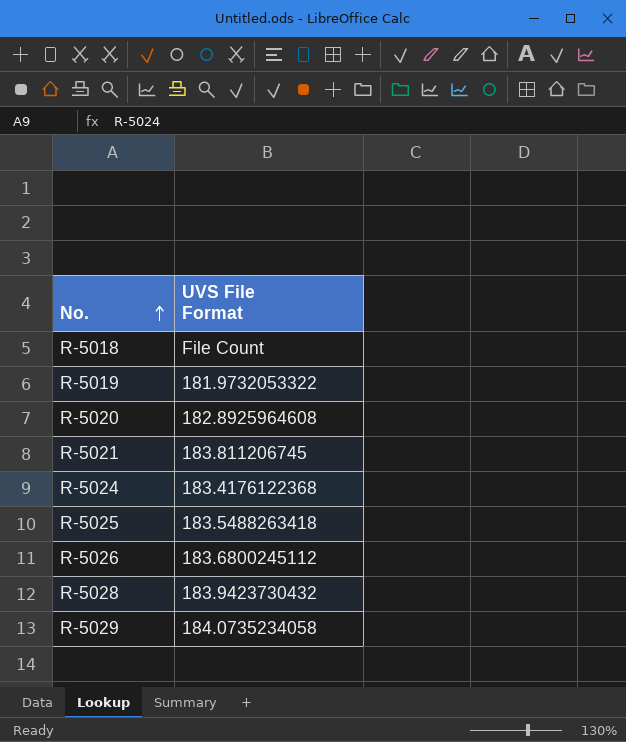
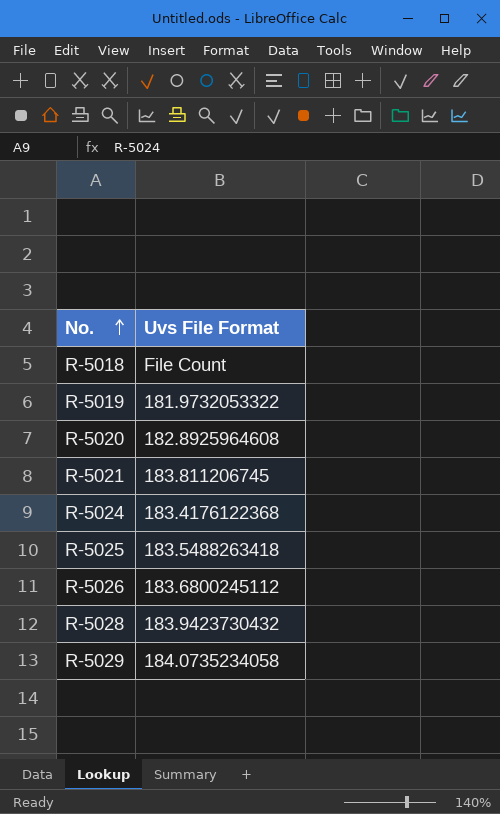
column name: UVS File Format -> Uvs File Format

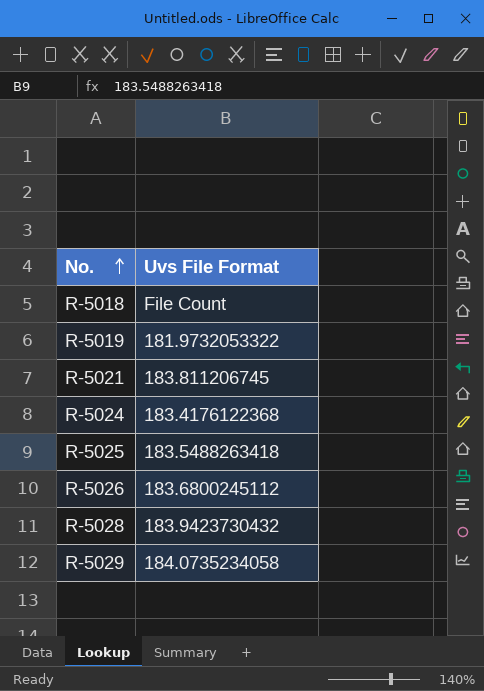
row R-5020: 182.8925964608 -> none

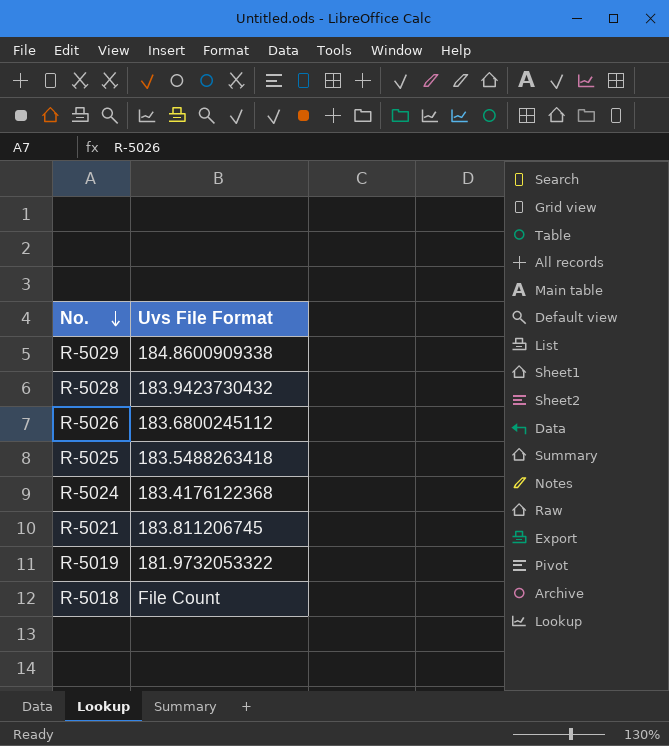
row order: No. ascending -> No. descending
R-5029 | Uvs File Format: 184.0735234058 -> 184.8600909338

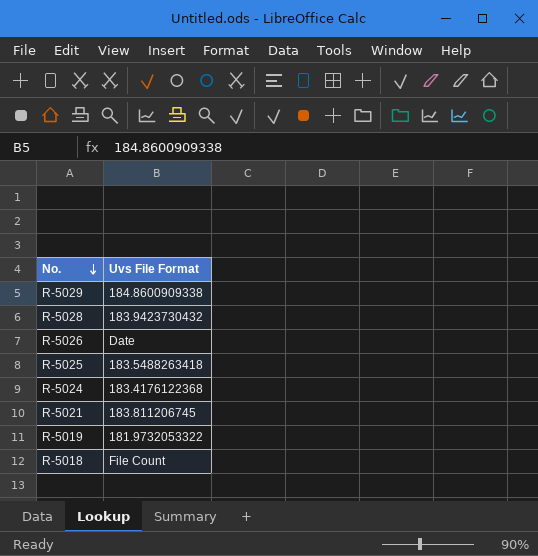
R-5026 | Uvs File Format: 183.6800245112 -> Date

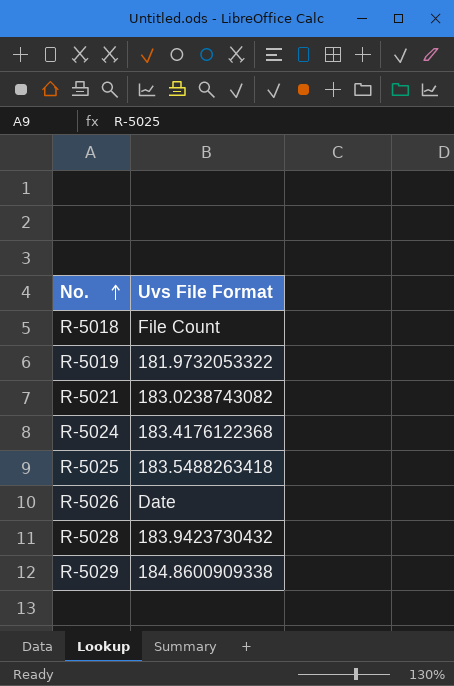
row order: No. descending -> No. ascending
R-5021 | Uvs File Format: 183.811206745 -> 183.0238743082

